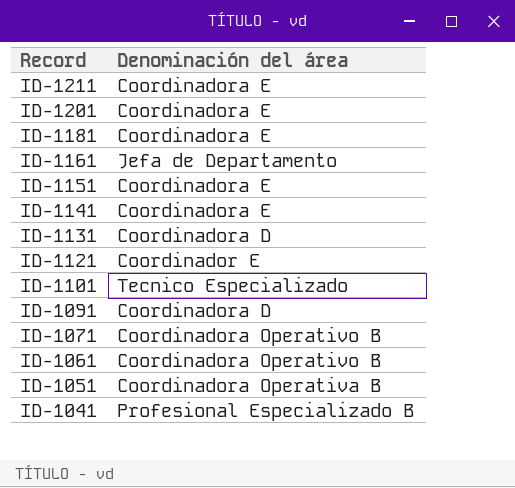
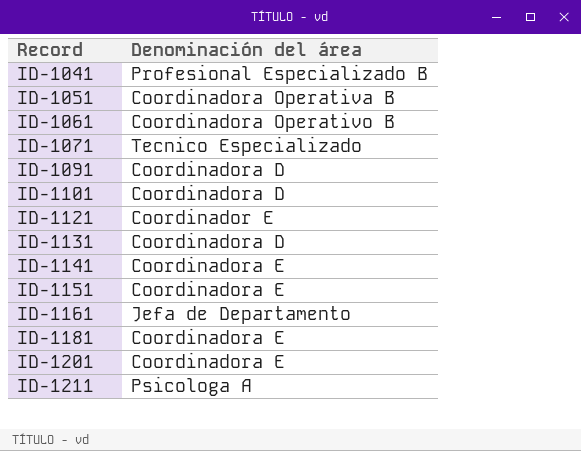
row order: Record descending -> Record ascending
ID-1071 | Denominación del área: Coordinadora Operativo B -> Tecnico Especializado
ID-1101 | Denominación del área: Tecnico Especializado -> Coordinadora D
ID-1211 | Denominación del área: Coordinadora E -> Psicologa A

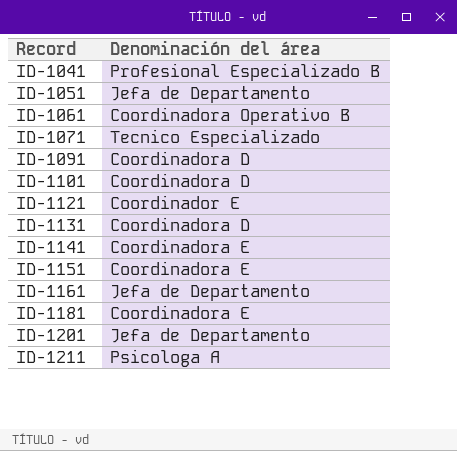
ID-1051 | Denominación del área: Coordinadora Operativa B -> Jefa de Departamento
ID-1201 | Denominación del área: Coordinadora E -> Jefa de Departamento

